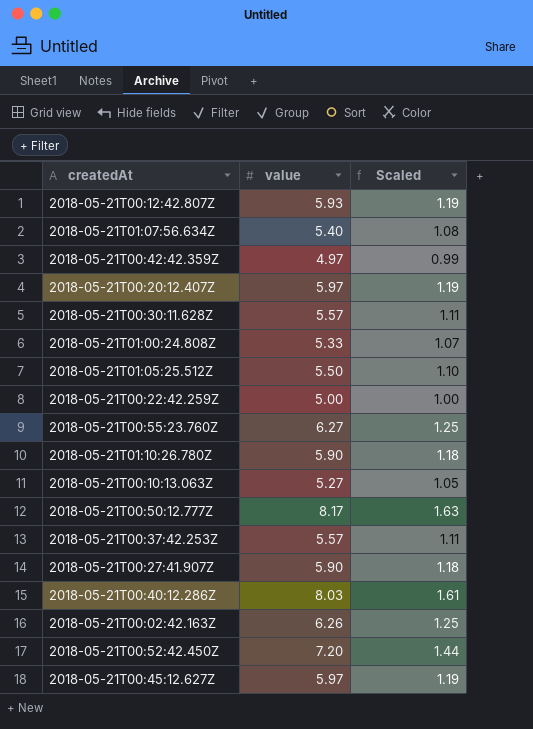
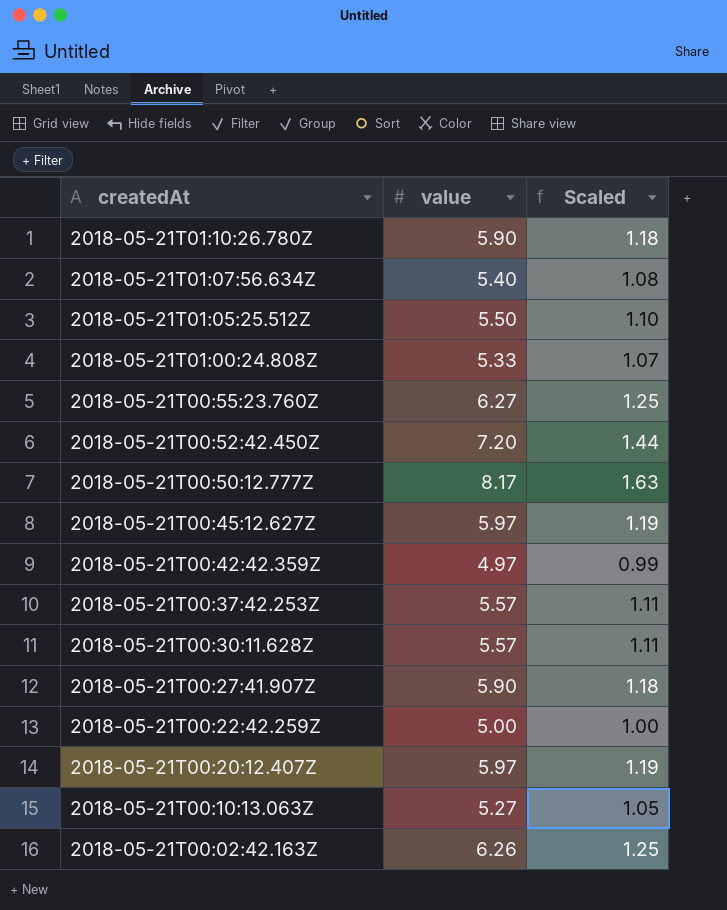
row order: none -> createdAt descending
row 2018-05-21T00:12:42.807Z: 5.93 | 1.19 -> none
row 2018-05-21T00:40:12.286Z: 8.03 | 1.61 -> none

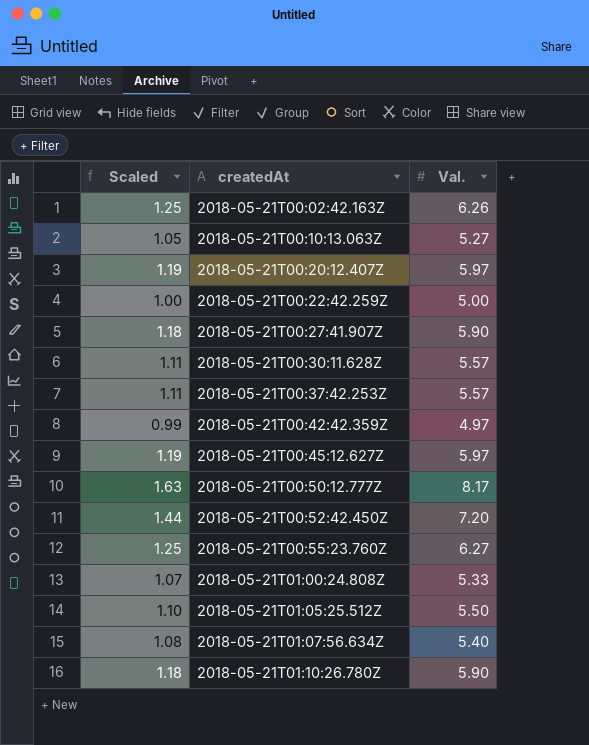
row order: createdAt descending -> createdAt ascending
column Scaled | position: 3 -> 1
column name: value -> Val.

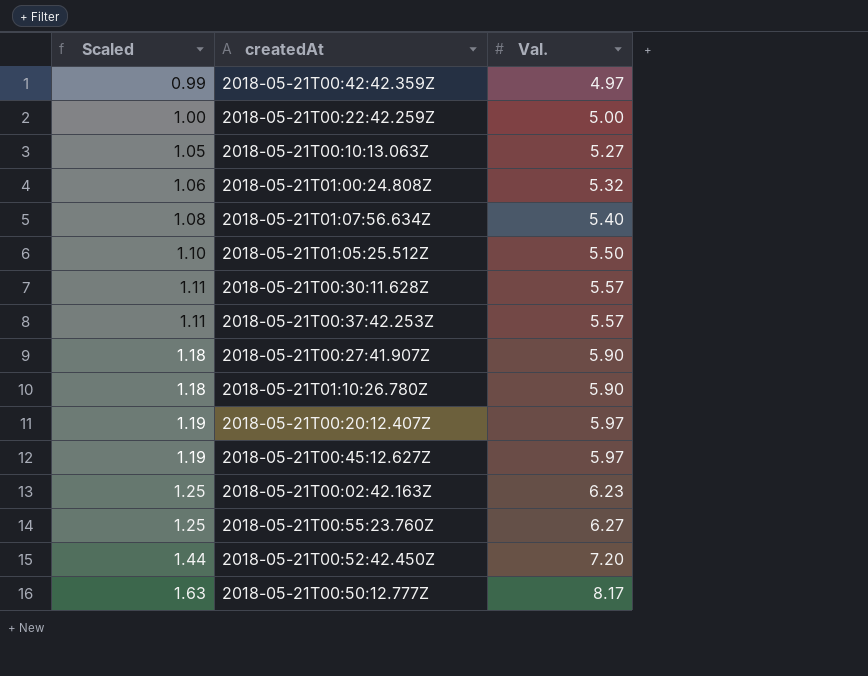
row order: createdAt ascending -> Scaled ascending
2018-05-21T01:00:24.808Z | Scaled: 1.07 -> 1.06
2018-05-21T01:00:24.808Z | Val.: 5.33 -> 5.32
2018-05-21T00:02:42.163Z | Val.: 6.26 -> 6.23

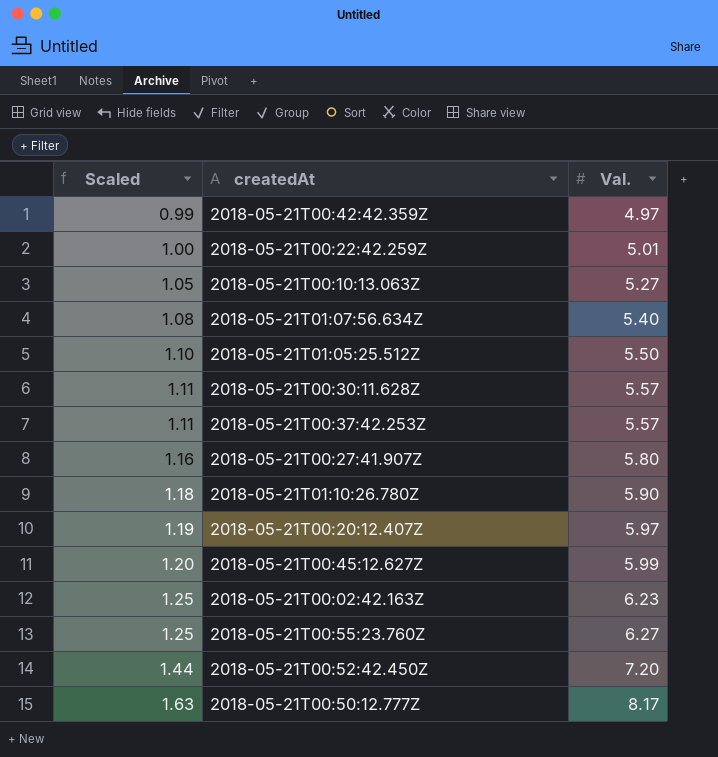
row 2018-05-21T01:00:24.808Z: 1.06 | 5.32 -> none
2018-05-21T00:22:42.259Z | Val.: 5.00 -> 5.01
2018-05-21T00:27:41.907Z | Scaled: 1.18 -> 1.16
2018-05-21T00:27:41.907Z | Val.: 5.90 -> 5.80
2018-05-21T00:45:12.627Z | Scaled: 1.19 -> 1.20
2018-05-21T00:45:12.627Z | Val.: 5.97 -> 5.99

